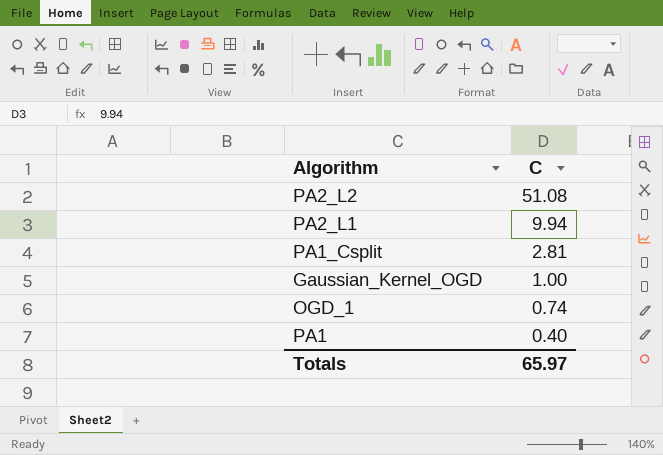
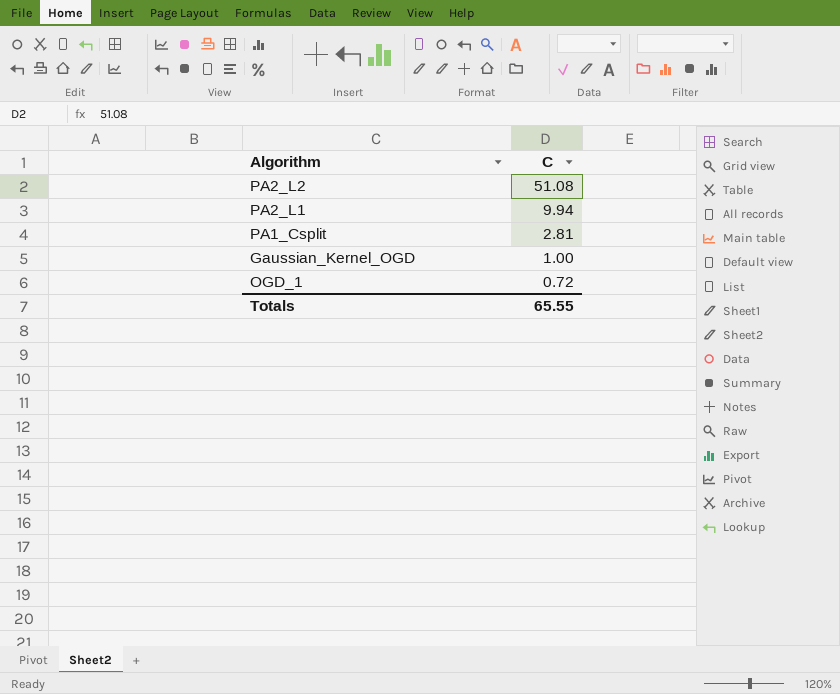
row PA1: 0.40 -> none
OGD_1 | C: 0.74 -> 0.72
Totals | C: 65.97 -> 65.55

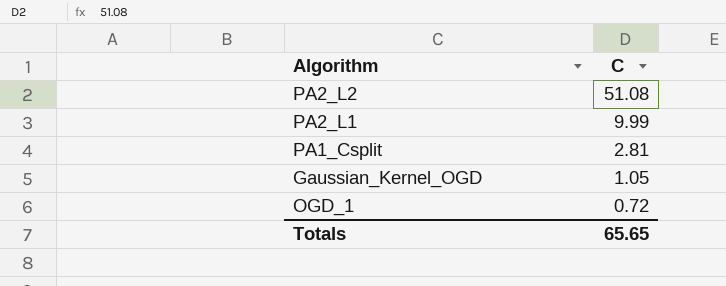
PA2_L1 | C: 9.94 -> 9.99
Gaussian_Kernel_OGD | C: 1.00 -> 1.05
Totals | C: 65.55 -> 65.65

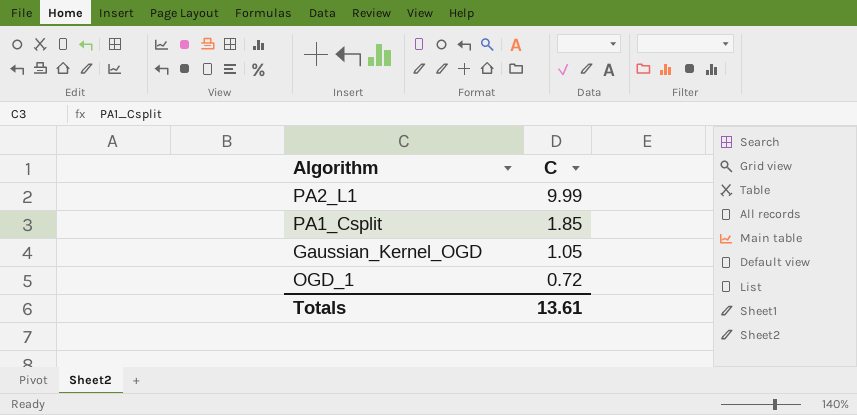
row PA2_L2: 51.08 -> none
PA1_Csplit | C: 2.81 -> 1.85
Totals | C: 65.65 -> 13.61

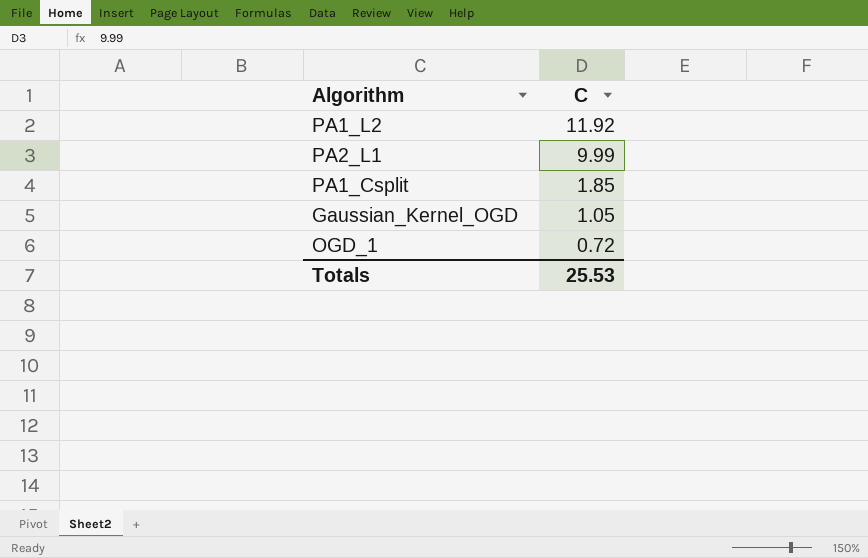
row PA1_L2: none -> 11.92
Totals | C: 13.61 -> 25.53

